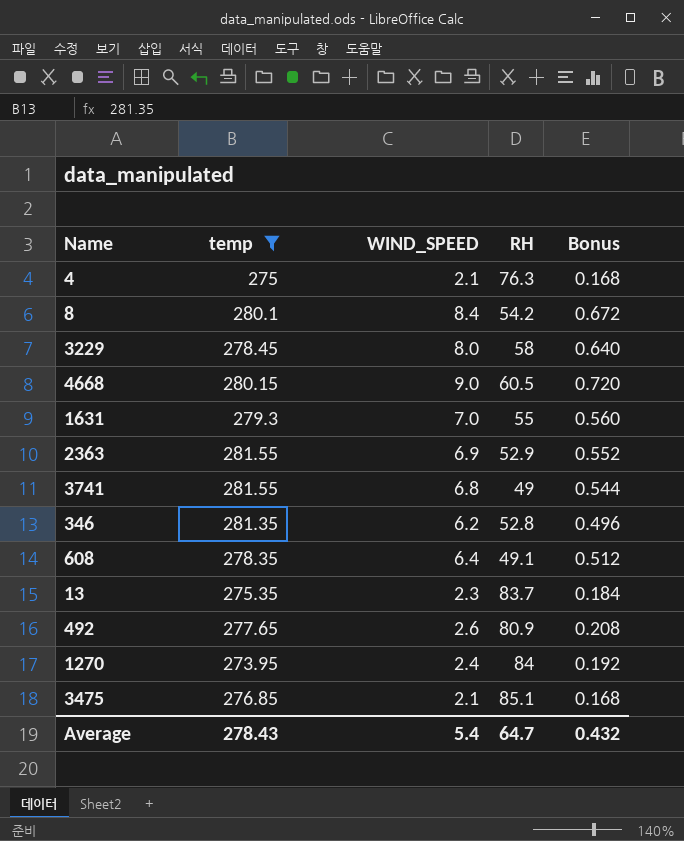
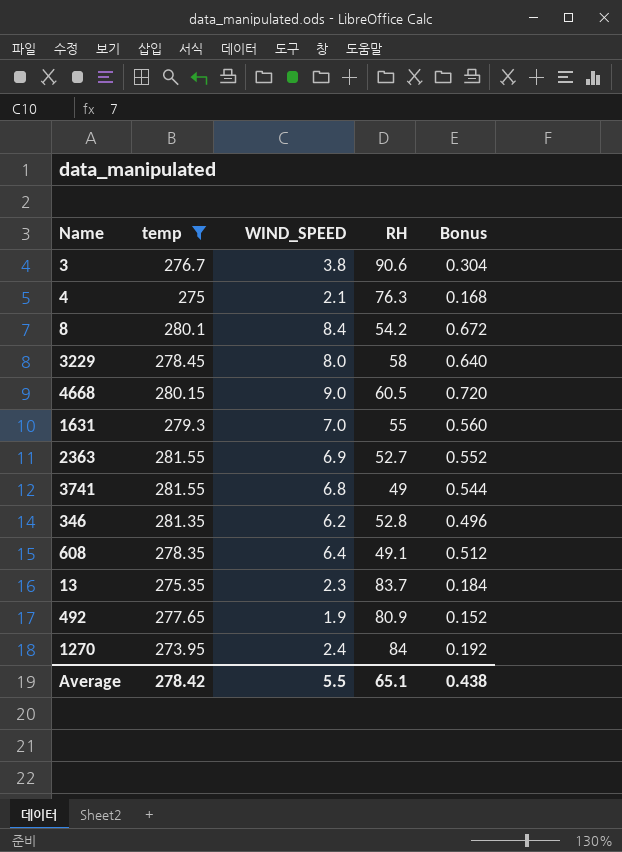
row 3475: 276.85 | 2.1 | 85.1 | 0.168 -> none
row 3: none -> 276.7 | 3.8 | 90.6 | 0.304
2363 | RH: 52.9 -> 52.7
492 | WIND_SPEED: 2.6 -> 1.9
492 | Bonus: 0.208 -> 0.152
Average | temp: 278.43 -> 278.42
Average | WIND_SPEED: 5.4 -> 5.5
Average | RH: 64.7 -> 65.1
Average | Bonus: 0.432 -> 0.438

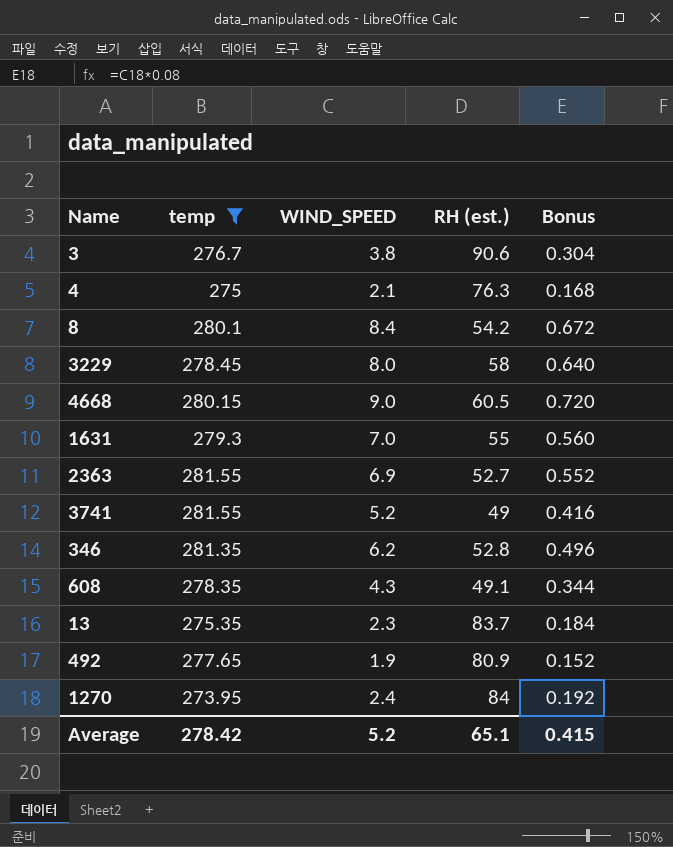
column name: RH -> RH (est.)
3741 | WIND_SPEED: 6.8 -> 5.2
3741 | Bonus: 0.544 -> 0.416
608 | WIND_SPEED: 6.4 -> 4.3
608 | Bonus: 0.512 -> 0.344
Average | WIND_SPEED: 5.5 -> 5.2
Average | Bonus: 0.438 -> 0.415

